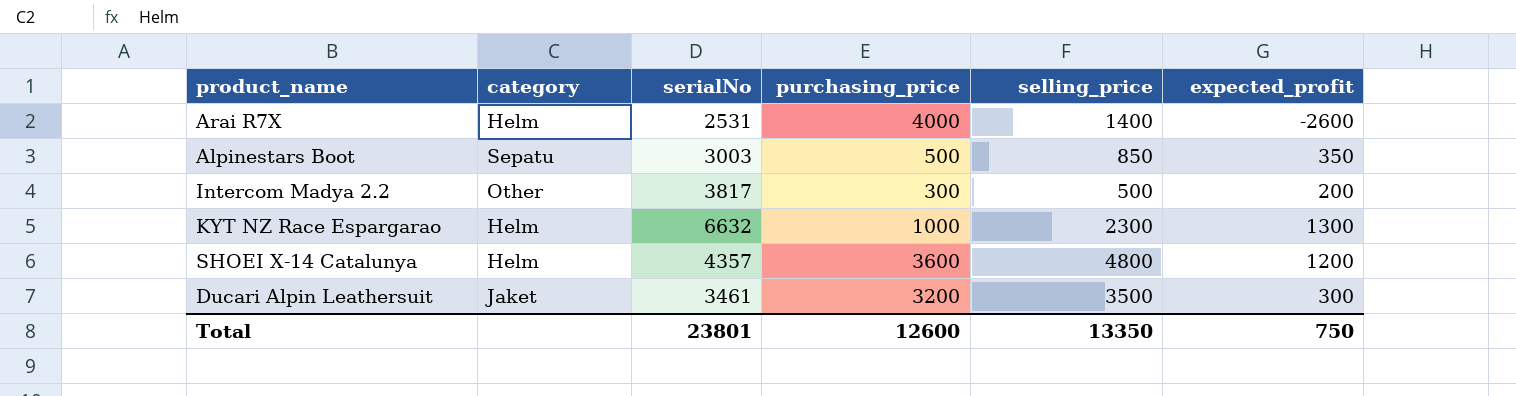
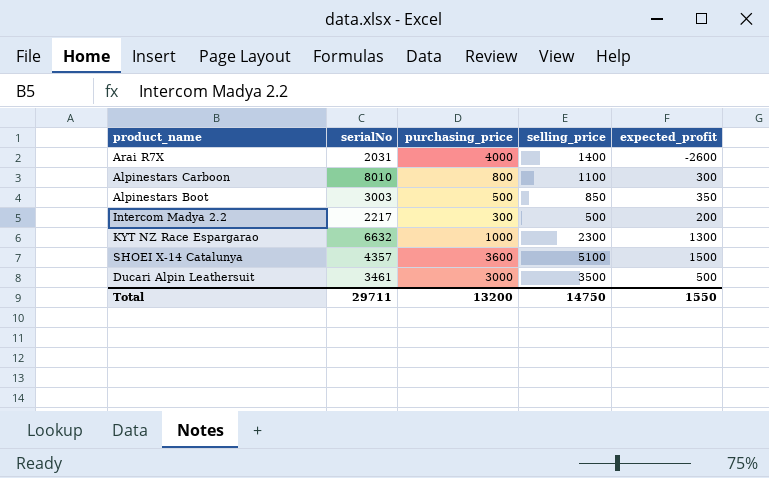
column category | position: 2 -> none
Arai R7X | serialNo: 2531 -> 2031
row Alpinestars Carboon: none -> 8010 | 800 | 1100 | 300
Intercom Madya 2.2 | serialNo: 3817 -> 2217
SHOEI X-14 Catalunya | selling_price: 4800 -> 5100
SHOEI X-14 Catalunya | expected_profit: 1200 -> 1500
Ducari Alpin Leathersuit | purchasing_price: 3200 -> 3000
Ducari Alpin Leathersuit | expected_profit: 300 -> 500
Total | serialNo: 23801 -> 29711
Total | purchasing_price: 12600 -> 13200
Total | selling_price: 13350 -> 14750
Total | expected_profit: 750 -> 1550

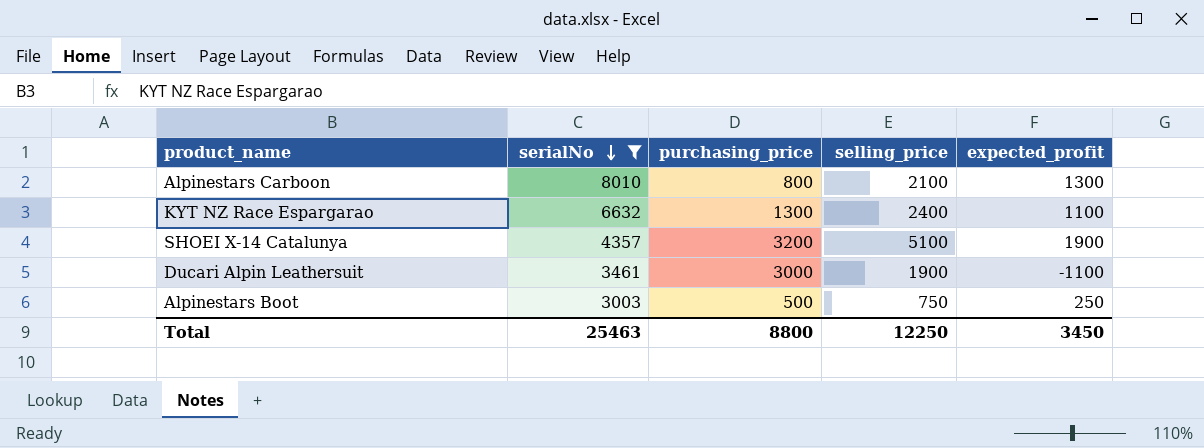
filter: none -> serialNo >= 3003
row order: none -> serialNo descending
Alpinestars Carboon | selling_price: 1100 -> 2100
Alpinestars Carboon | expected_profit: 300 -> 1300
KYT NZ Race Espargarao | purchasing_price: 1000 -> 1300
KYT NZ Race Espargarao | selling_price: 2300 -> 2400
KYT NZ Race Espargarao | expected_profit: 1300 -> 1100
SHOEI X-14 Catalunya | purchasing_price: 3600 -> 3200
SHOEI X-14 Catalunya | expected_profit: 1500 -> 1900
Ducari Alpin Leathersuit | selling_price: 3500 -> 1900
Ducari Alpin Leathersuit | expected_profit: 500 -> -1100
Alpinestars Boot | selling_price: 850 -> 750
Alpinestars Boot | expected_profit: 350 -> 250
Total | serialNo: 29711 -> 25463
Total | purchasing_price: 13200 -> 8800
Total | selling_price: 14750 -> 12250
Total | expected_profit: 1550 -> 3450

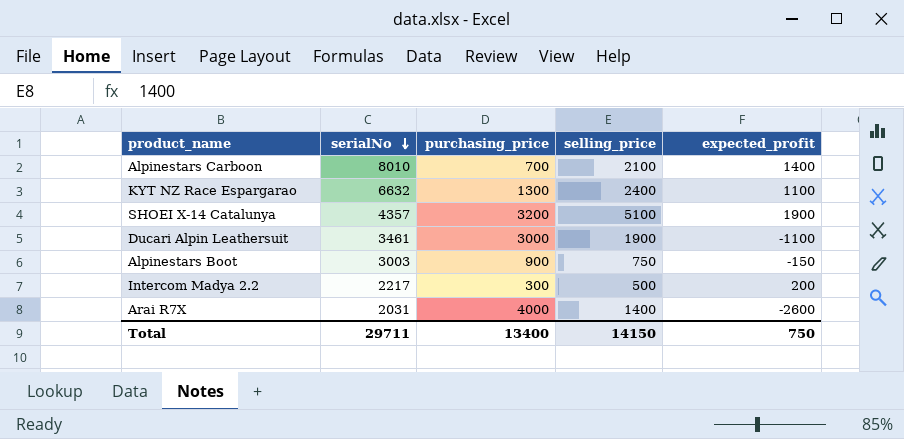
filter: serialNo >= 3003 -> none
Alpinestars Carboon | purchasing_price: 800 -> 700
Alpinestars Carboon | expected_profit: 1300 -> 1400
Alpinestars Boot | purchasing_price: 500 -> 900
Alpinestars Boot | expected_profit: 250 -> -150
Total | serialNo: 25463 -> 29711
Total | purchasing_price: 8800 -> 13400
Total | selling_price: 12250 -> 14150
Total | expected_profit: 3450 -> 750

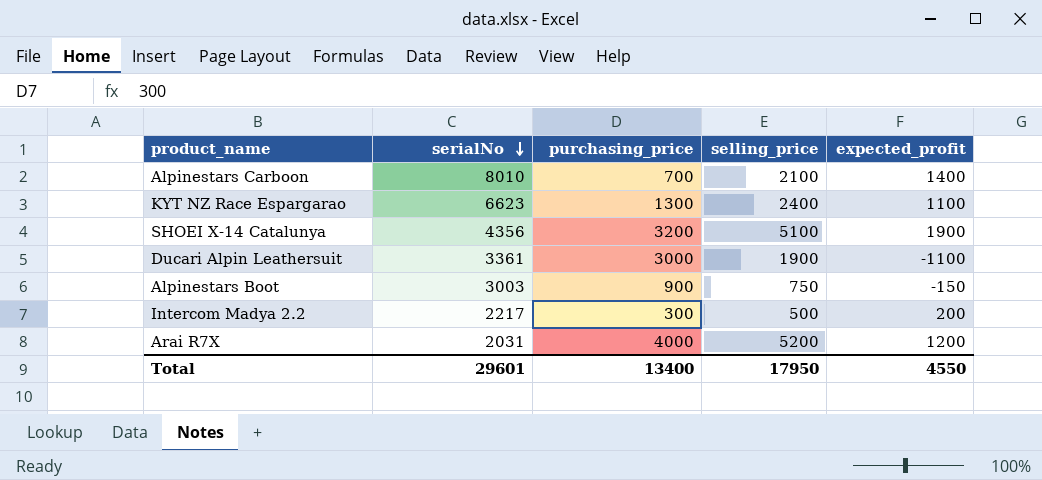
KYT NZ Race Espargarao | serialNo: 6632 -> 6623
SHOEI X-14 Catalunya | serialNo: 4357 -> 4356
Ducari Alpin Leathersuit | serialNo: 3461 -> 3361
Arai R7X | selling_price: 1400 -> 5200
Arai R7X | expected_profit: -2600 -> 1200
Total | serialNo: 29711 -> 29601
Total | selling_price: 14150 -> 17950
Total | expected_profit: 750 -> 4550

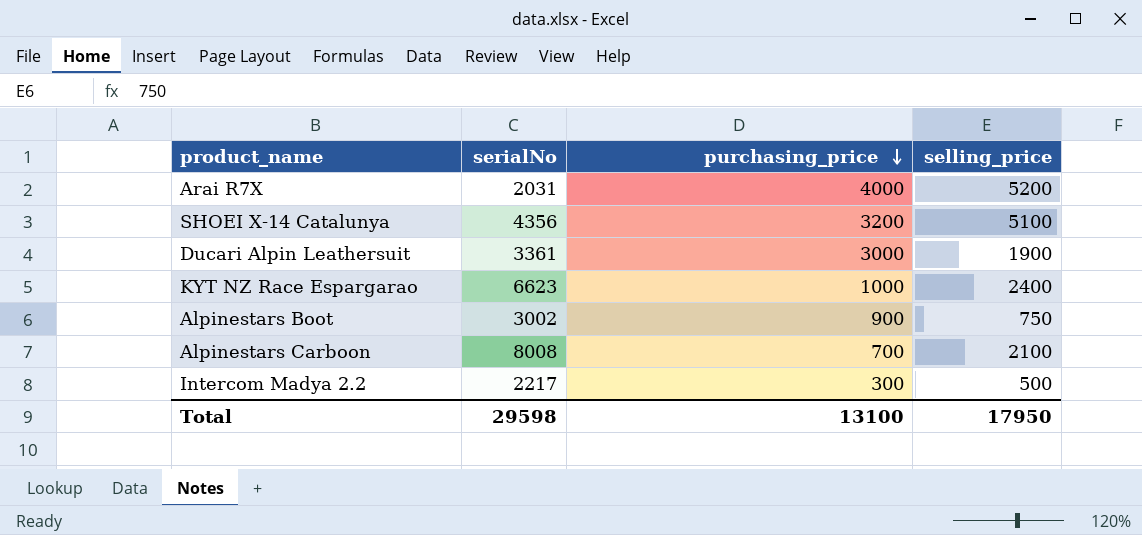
row order: serialNo descending -> purchasing_price descending
column expected_profit | formula: [selling_price] - [purchasing_price] -> none
KYT NZ Race Espargarao | purchasing_price: 1300 -> 1000
Alpinestars Boot | serialNo: 3003 -> 3002
Alpinestars Carboon | serialNo: 8010 -> 8008
Total | serialNo: 29601 -> 29598
Total | purchasing_price: 13400 -> 13100

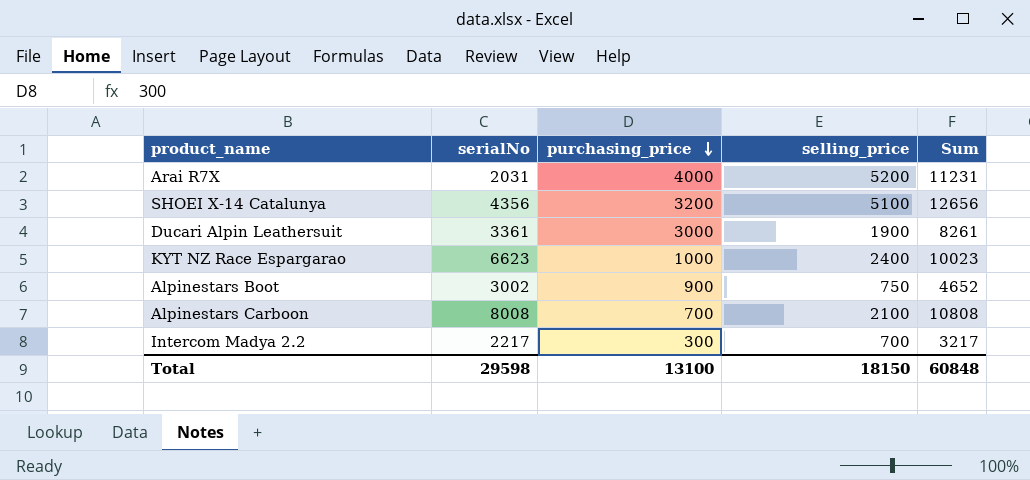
column Sum | formula: none -> [serialNo] + [purchasing_price] + [selling_price]
Intercom Madya 2.2 | selling_price: 500 -> 700
Total | selling_price: 17950 -> 18150

